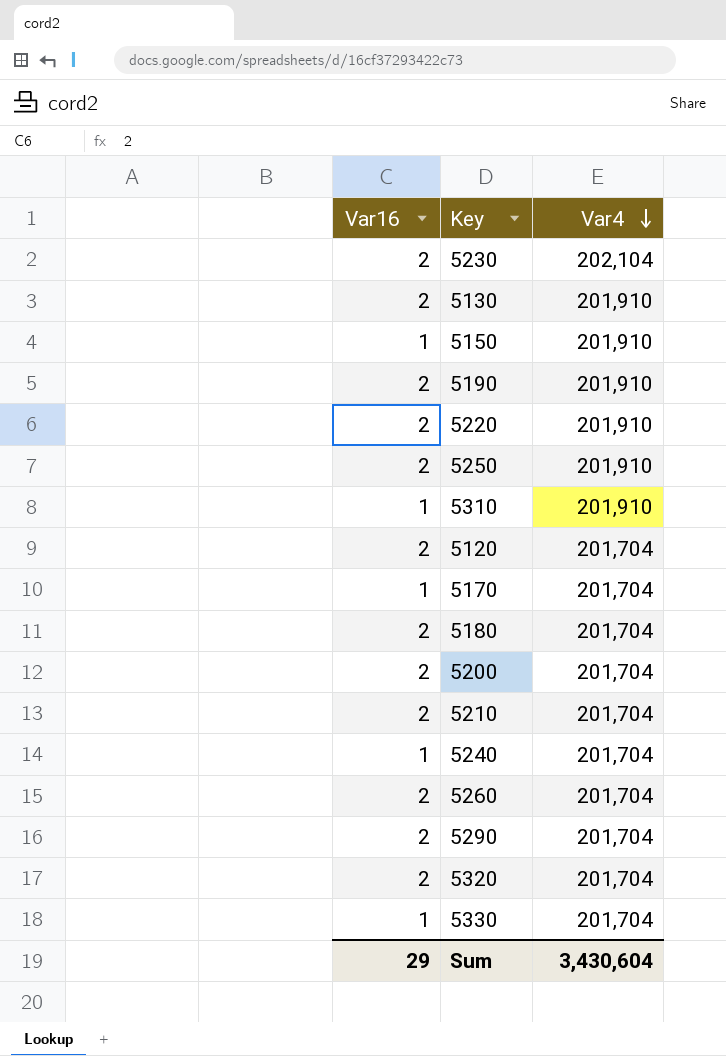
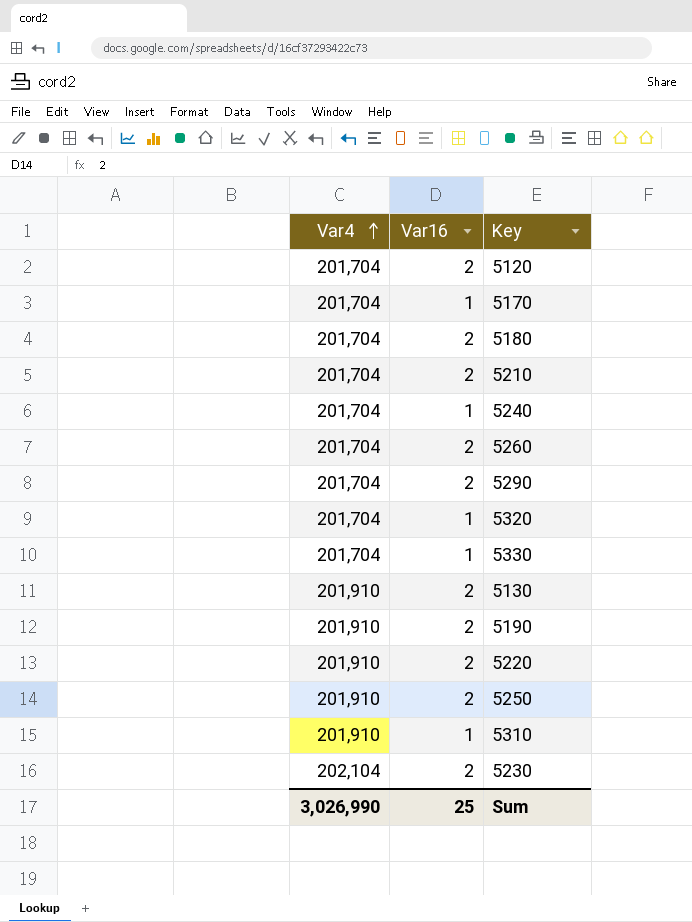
row order: Var4 descending -> Var4 ascending
column Var4 | position: 3 -> 1
row 5150: 1 | 201,910 -> none
row 5200: 2 | 201,704 -> none
5320 | Var16: 2 -> 1
Sum | Var4: 3,430,604 -> 3,026,990
Sum | Var16: 29 -> 25

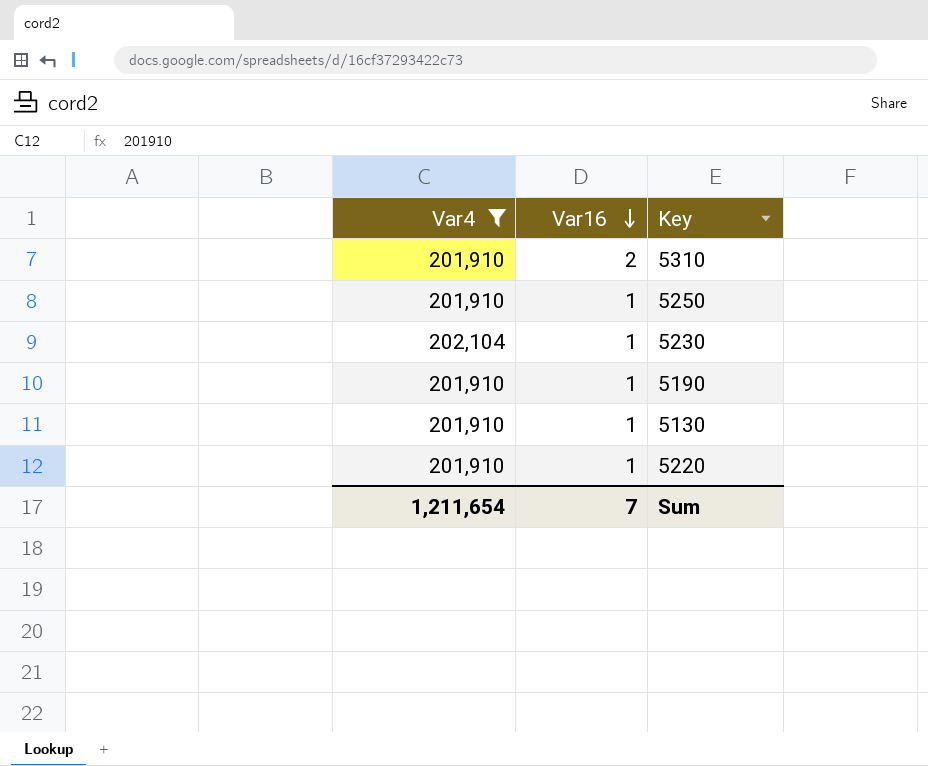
filter: none -> Var4 != 201,704
row order: Var4 ascending -> Var16 descending
5310 | Var16: 1 -> 2
5250 | Var16: 2 -> 1
5230 | Var16: 2 -> 1
5190 | Var16: 2 -> 1
5130 | Var16: 2 -> 1
5220 | Var16: 2 -> 1
Sum | Var4: 3,026,990 -> 1,211,654
Sum | Var16: 25 -> 7

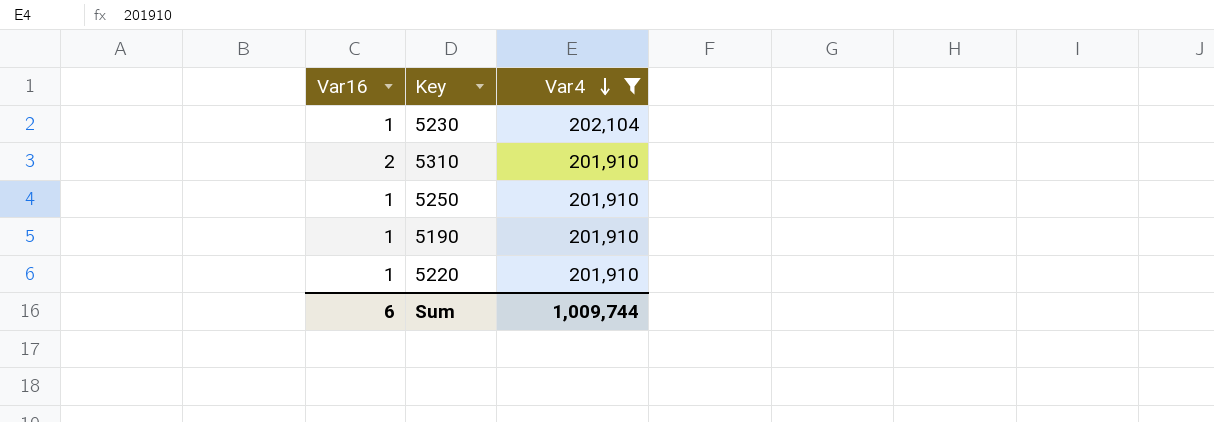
row order: Var16 descending -> Var4 descending
column Var4 | position: 1 -> 3
row 5130: 201,910 | 1 -> none
Sum | Var16: 7 -> 6
Sum | Var4: 1,211,654 -> 1,009,744

